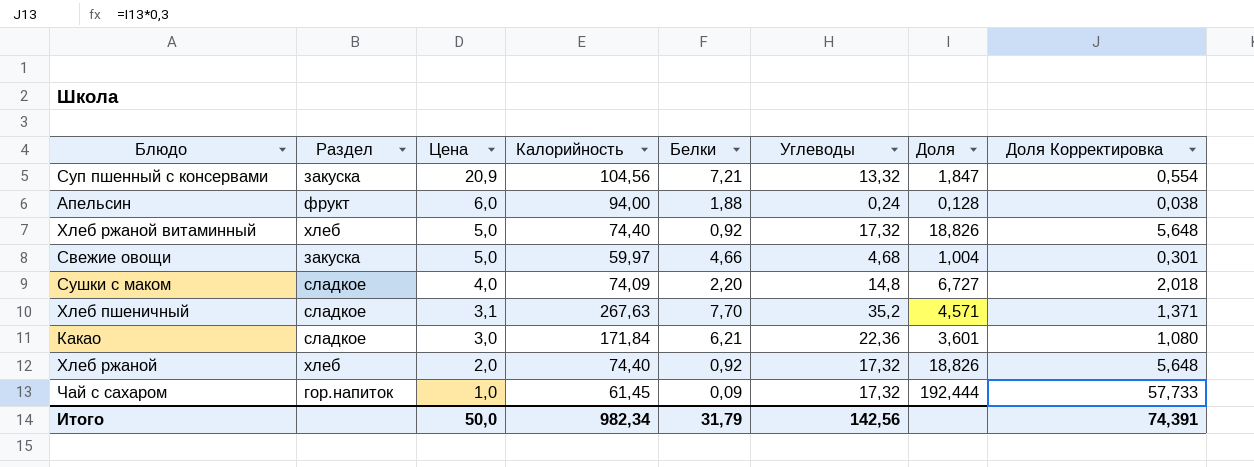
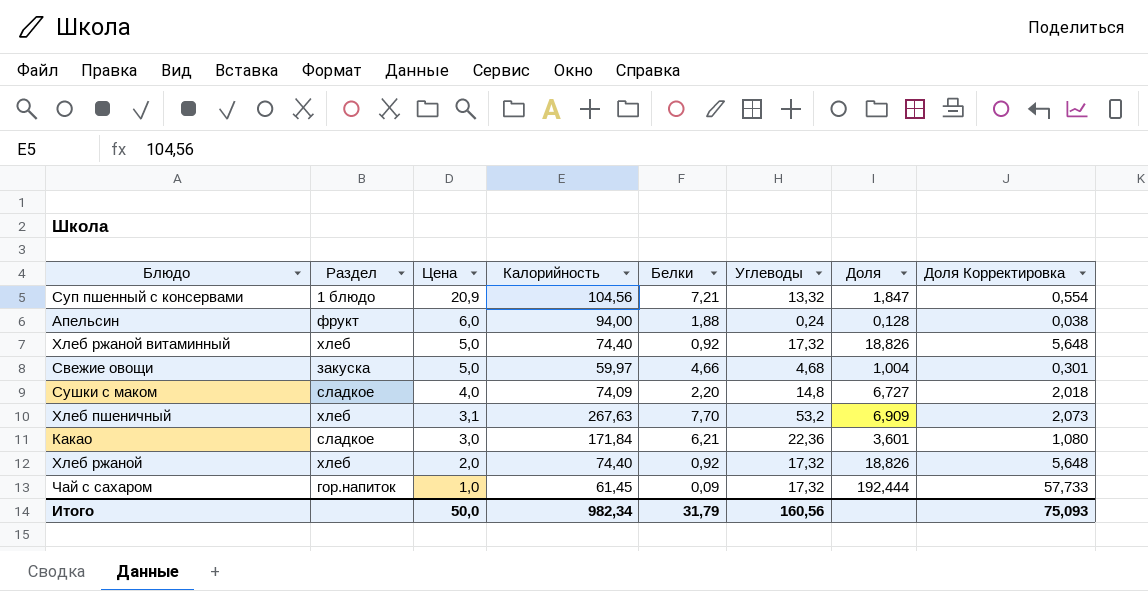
Суп пшенный с консервами | Раздел: закуска -> 1 блюдо
Хлеб пшеничный | Раздел: сладкое -> хлеб
Хлеб пшеничный | Углеводы: 35,2 -> 53,2
Хлеб пшеничный | Доля: 4,571 -> 6,909
Хлеб пшеничный | Доля Корректировка: 1,371 -> 2,073
Итого | Углеводы: 142,56 -> 160,56
Итого | Доля Корректировка: 74,391 -> 75,093

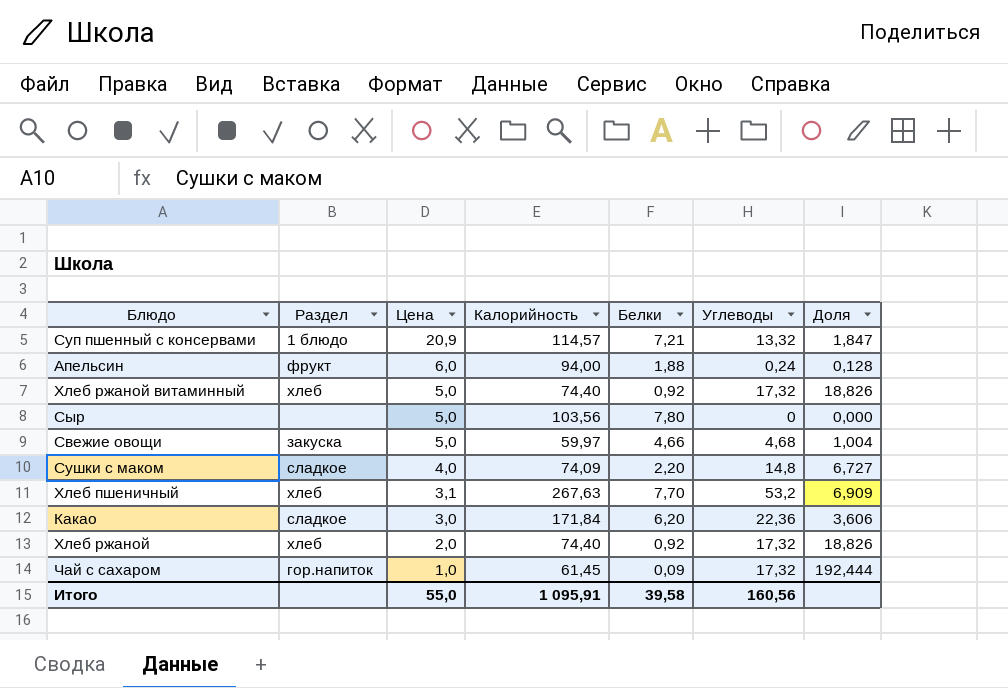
column Доля Корректировка | formula: [Доля] * 0,3 -> none
Суп пшенный с консервами | Калорийность: 104,56 -> 114,57
row Сыр: none -> none | 5,0 | 103,56 | 7,80 | 0 | 0,000
Какао | Белки: 6,21 -> 6,20
Какао | Доля: 3,601 -> 3,606
Итого | Цена: 50,0 -> 55,0
Итого | Калорийность: 982,34 -> 1 095,91
Итого | Белки: 31,79 -> 39,58

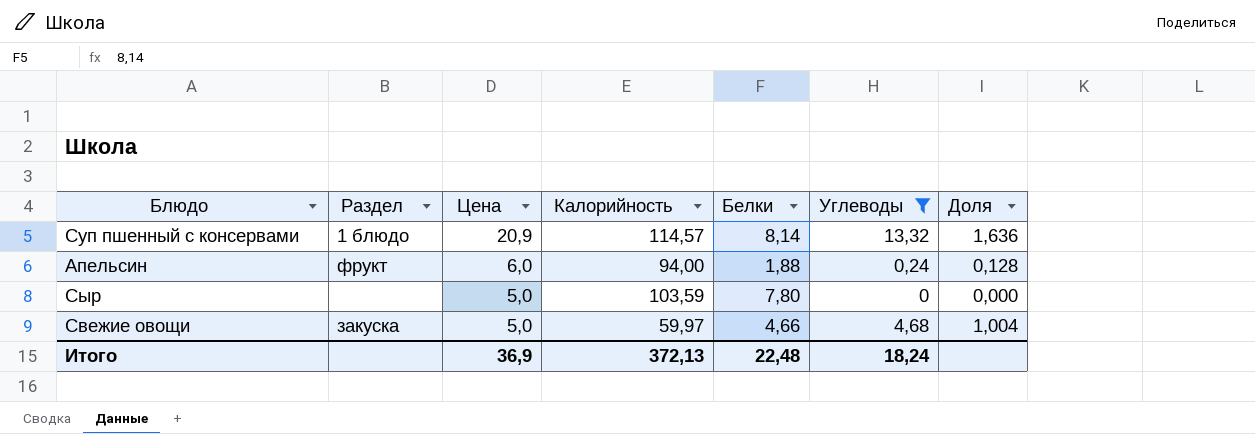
filter: none -> Углеводы <= 13,32
Суп пшенный с консервами | Белки: 7,21 -> 8,14
Суп пшенный с консервами | Доля: 1,847 -> 1,636
Сыр | Калорийность: 103,56 -> 103,59
Итого | Цена: 55,0 -> 36,9
Итого | Калорийность: 1 095,91 -> 372,13
Итого | Белки: 39,58 -> 22,48
Итого | Углеводы: 160,56 -> 18,24

